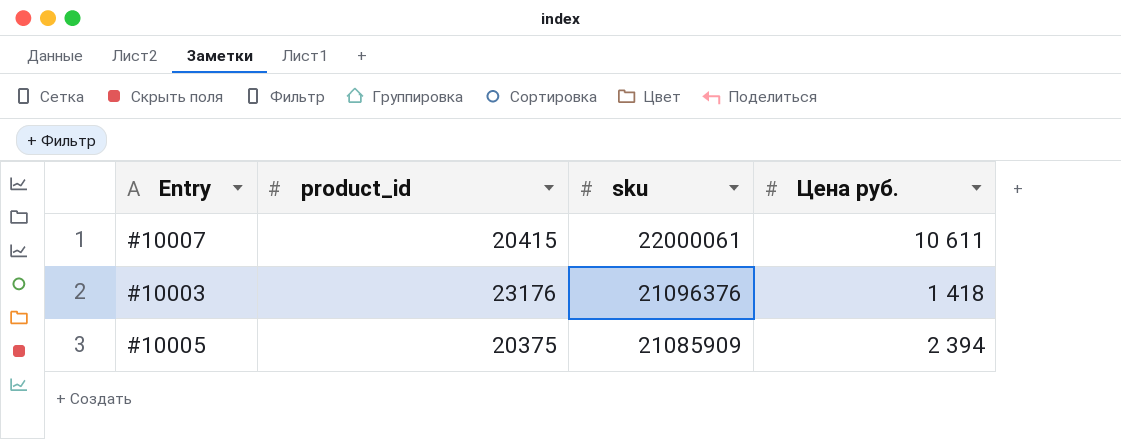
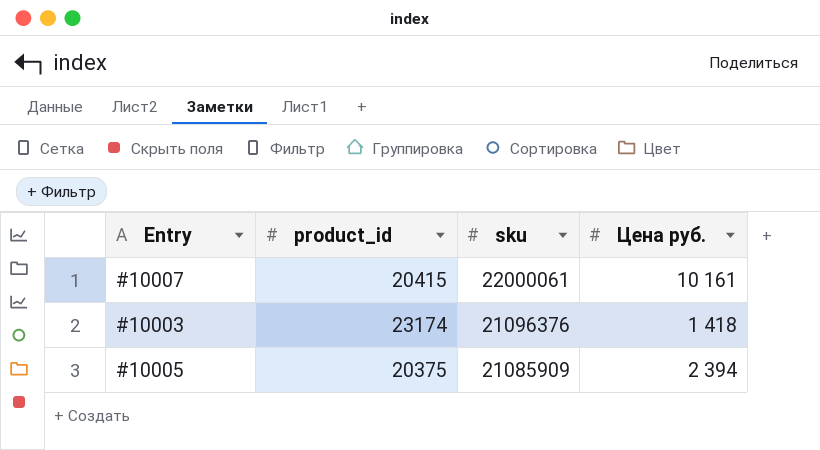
#10007 | Цена руб.: 10 611 -> 10 161
#10003 | product_id: 23176 -> 23174

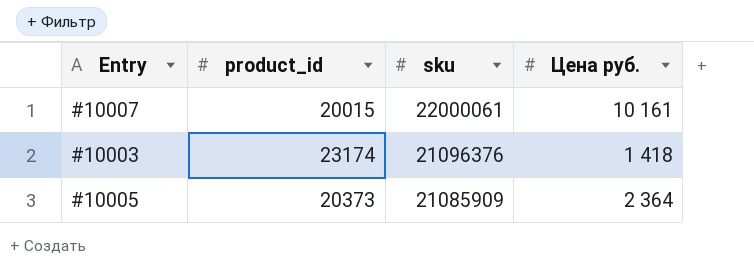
#10007 | product_id: 20415 -> 20015
#10005 | product_id: 20375 -> 20373
#10005 | Цена руб.: 2 394 -> 2 364

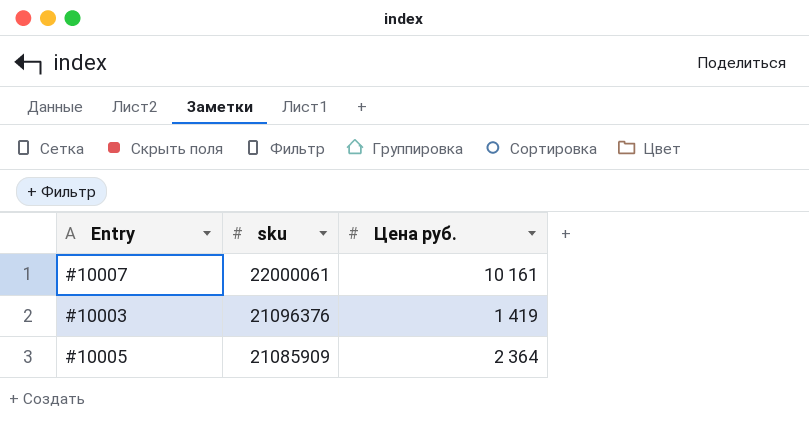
column product_id | position: 2 -> none
#10003 | Цена руб.: 1 418 -> 1 419

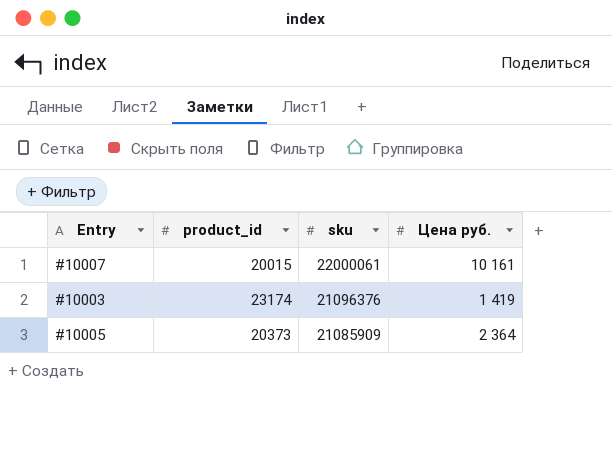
column product_id | position: none -> 2

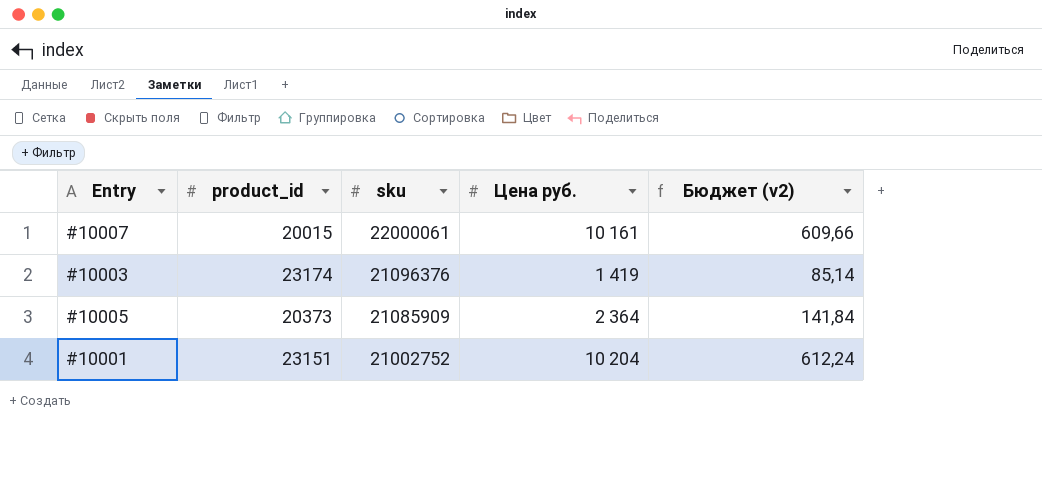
column Бюджет (v2) | formula: none -> [Цена руб.] * 0,06
row #10001: none -> 23151 | 21002752 | 10 204 | 612,24

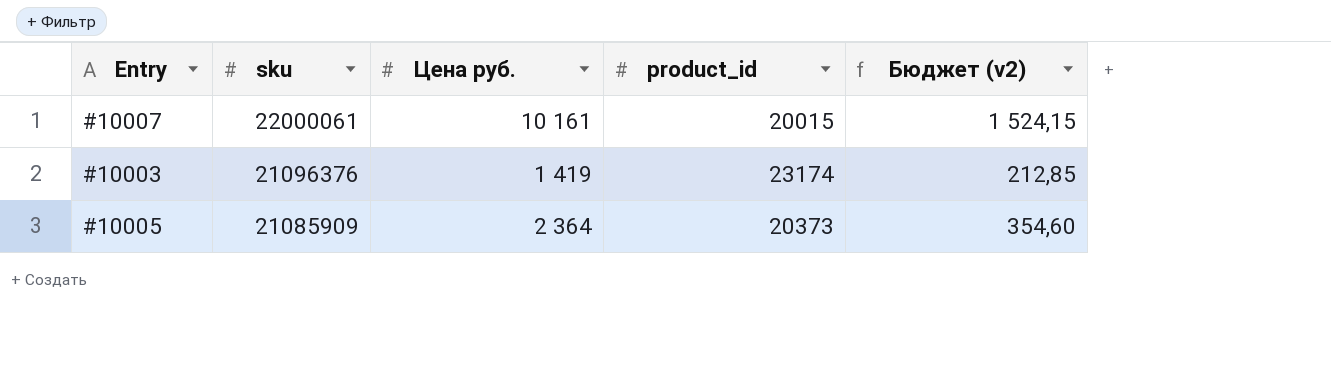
column product_id | position: 2 -> 4
column Бюджет (v2) | formula: [Цена руб.] * 0,06 -> [Цена руб.] * 0,15
row #10001: 23151 | 21002752 | 10 204 | 612,24 -> none

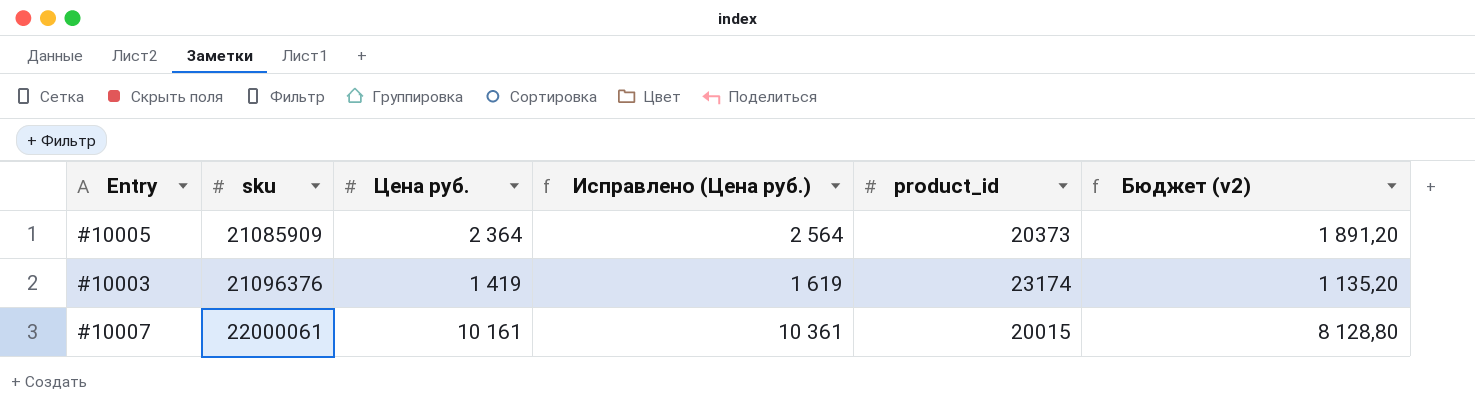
row order: sku descending -> sku ascending
column Исправлено (Цена руб.) | formula: none -> [Цена руб.] + 200
column Бюджет (v2) | formula: [Цена руб.] * 0,15 -> [Цена руб.] * 0,8

